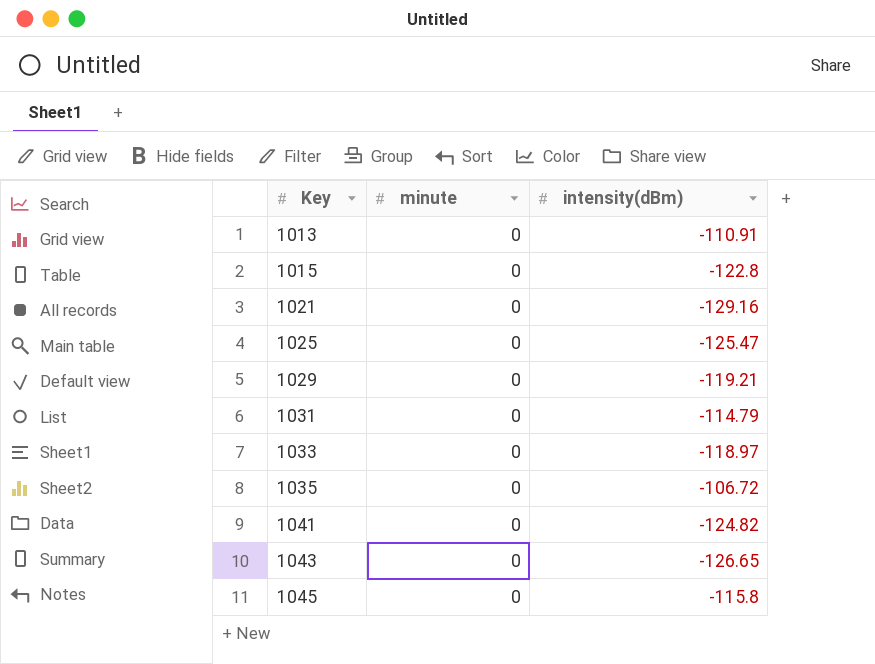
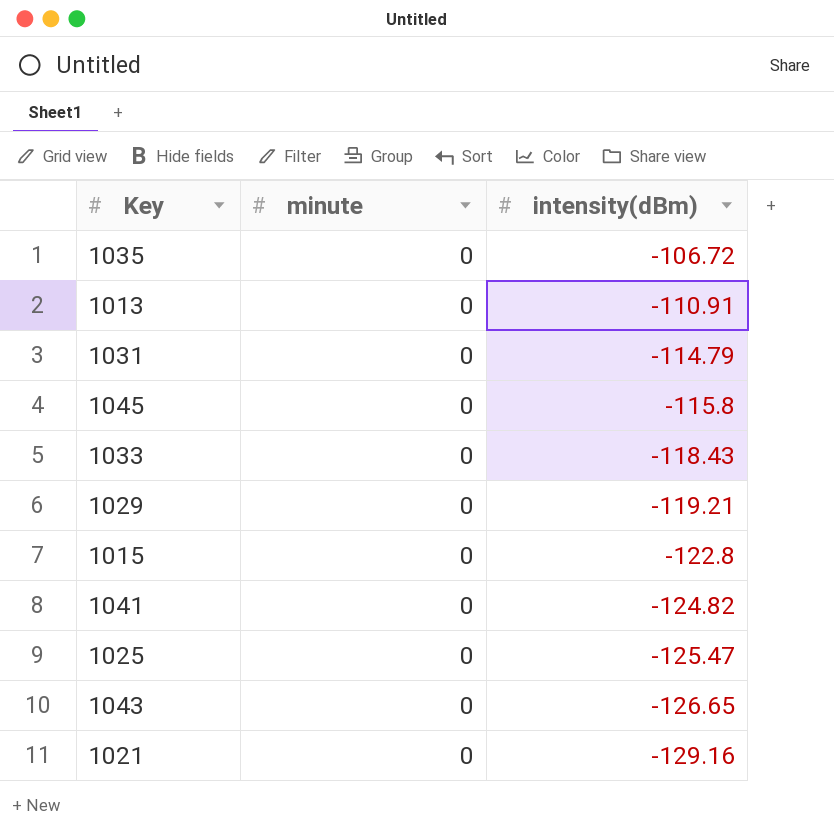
row order: Key ascending -> intensity(dBm) descending
1033 | intensity(dBm): -118.97 -> -118.43

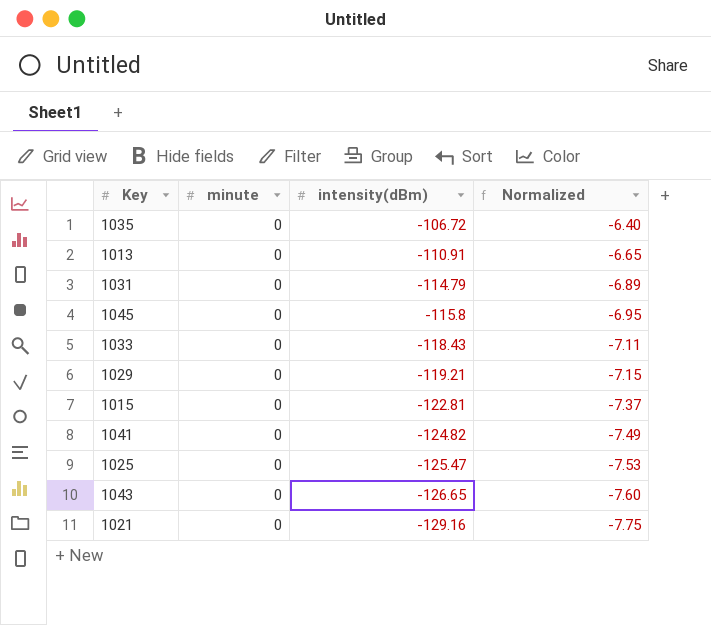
column Normalized | formula: none -> [intensity(dBm)] * 0.06
1015 | intensity(dBm): -122.8 -> -122.81

